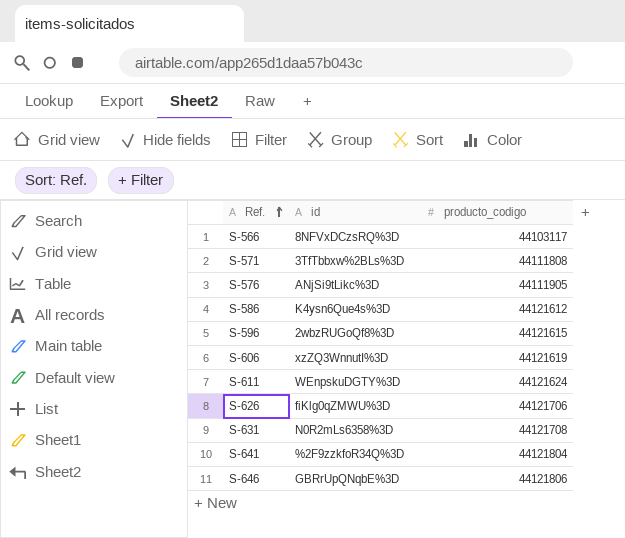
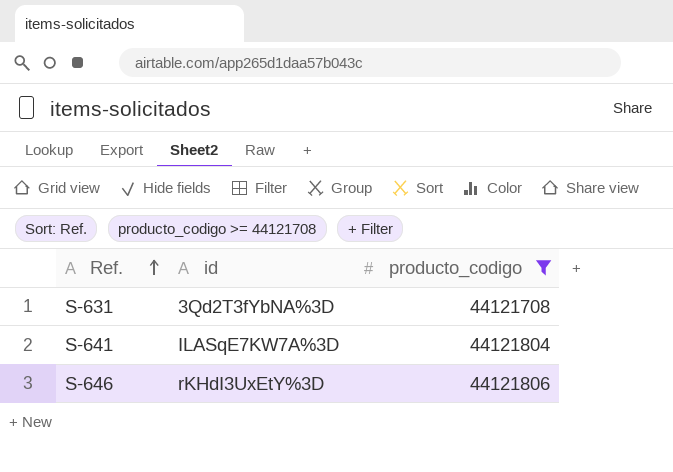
filter: none -> producto_codigo >= 44121708
S-631 | id: N0R2mLs6358%3D -> 3Qd2T3fYbNA%3D
S-641 | id: %2F9zzkfoR34Q%3D -> ILASqE7KW7A%3D
S-646 | id: GBRrUpQNqbE%3D -> rKHdI3UxEtY%3D

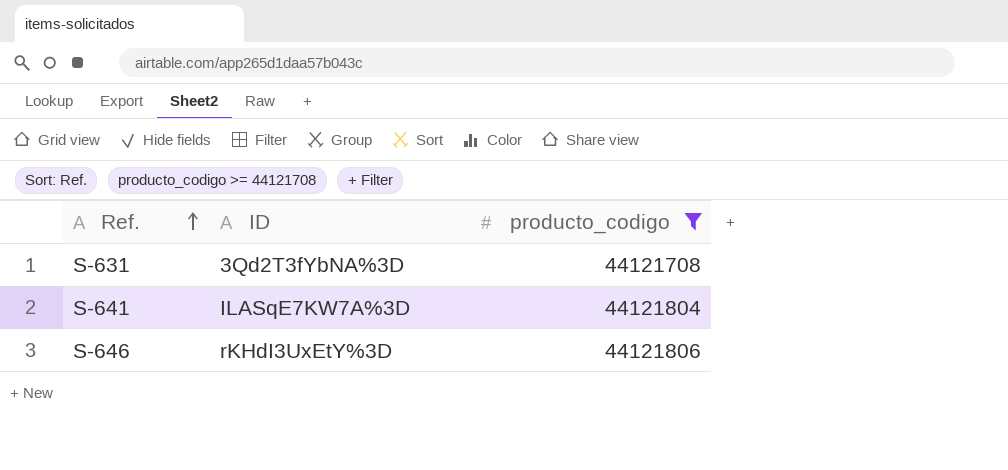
column name: id -> ID

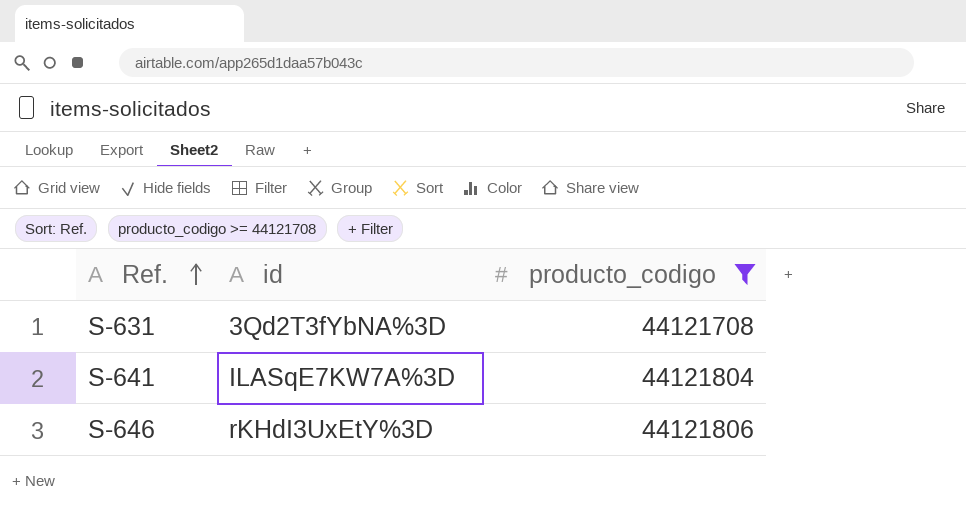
column name: ID -> id

